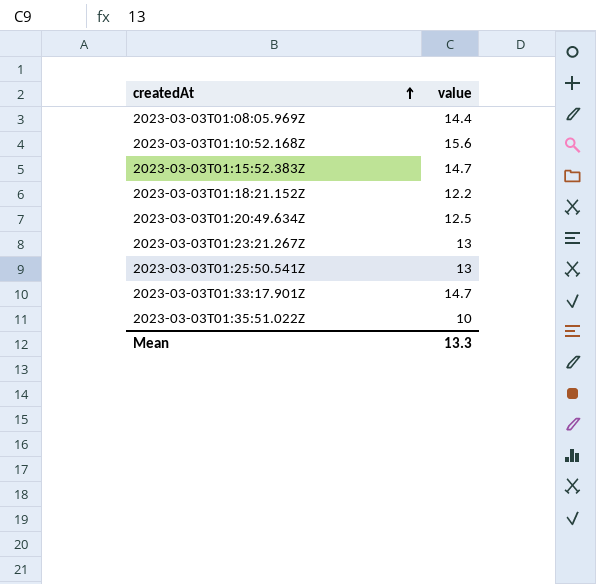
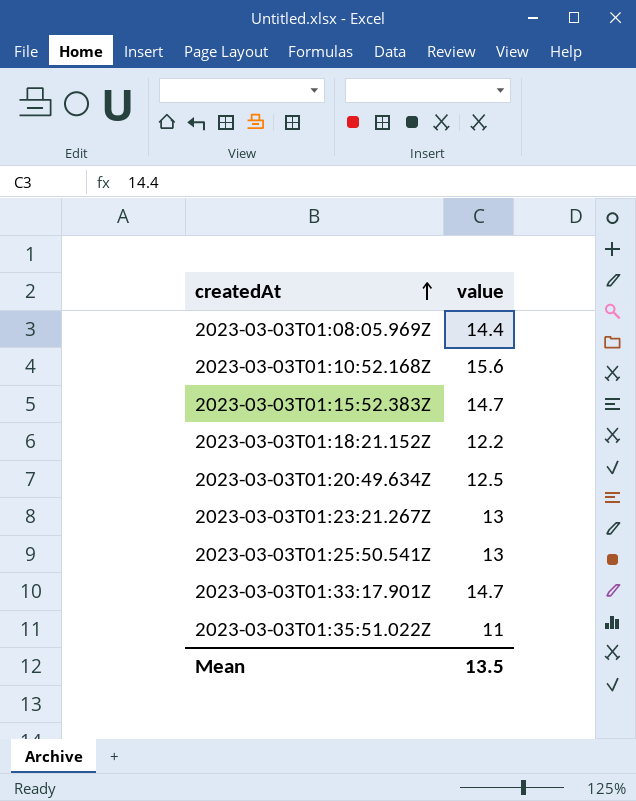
2023-03-03T01:35:51.022Z | value: 10 -> 11
Mean | value: 13.3 -> 13.5

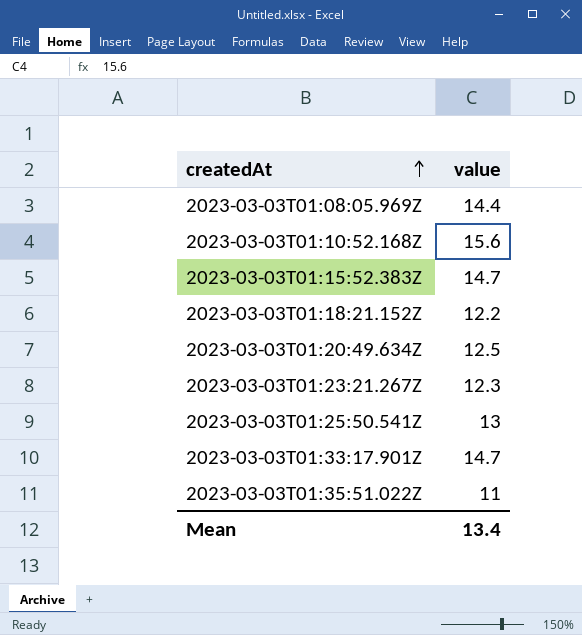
2023-03-03T01:23:21.267Z | value: 13 -> 12.3
Mean | value: 13.5 -> 13.4

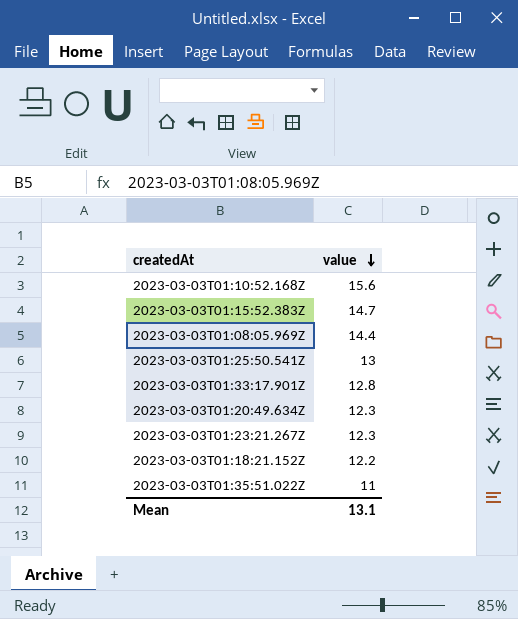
row order: createdAt ascending -> value descending
2023-03-03T01:33:17.901Z | value: 14.7 -> 12.8
2023-03-03T01:20:49.634Z | value: 12.5 -> 12.3
Mean | value: 13.4 -> 13.1

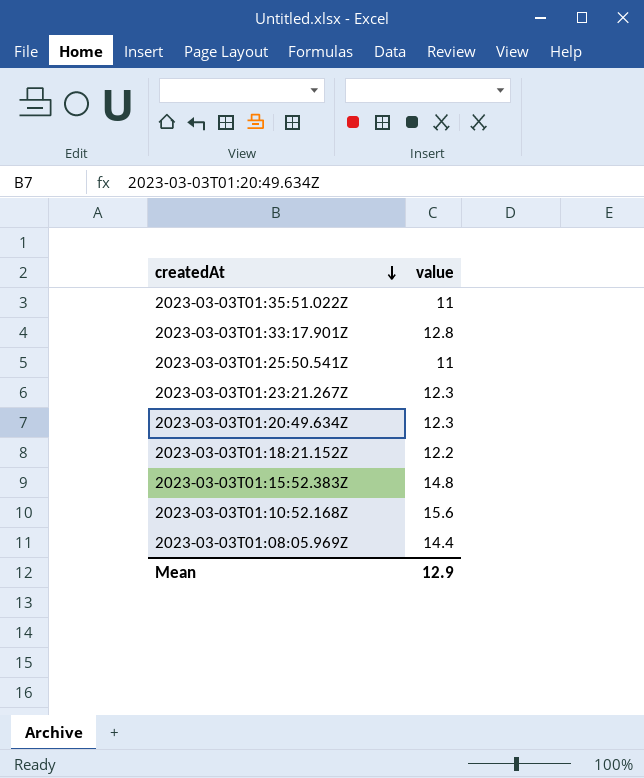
row order: value descending -> createdAt descending
2023-03-03T01:25:50.541Z | value: 13 -> 11
2023-03-03T01:15:52.383Z | value: 14.7 -> 14.8
Mean | value: 13.1 -> 12.9

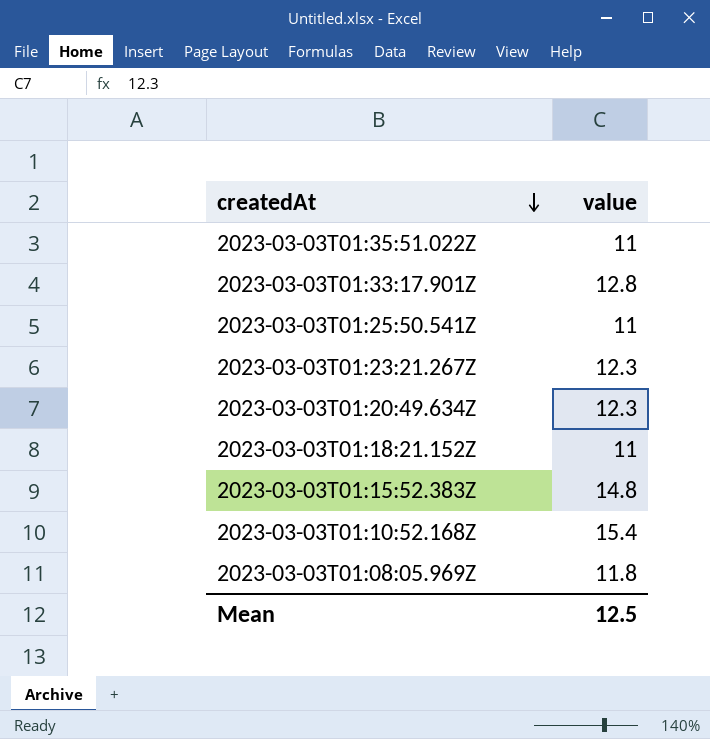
2023-03-03T01:18:21.152Z | value: 12.2 -> 11
2023-03-03T01:10:52.168Z | value: 15.6 -> 15.4
2023-03-03T01:08:05.969Z | value: 14.4 -> 11.8
Mean | value: 12.9 -> 12.5

